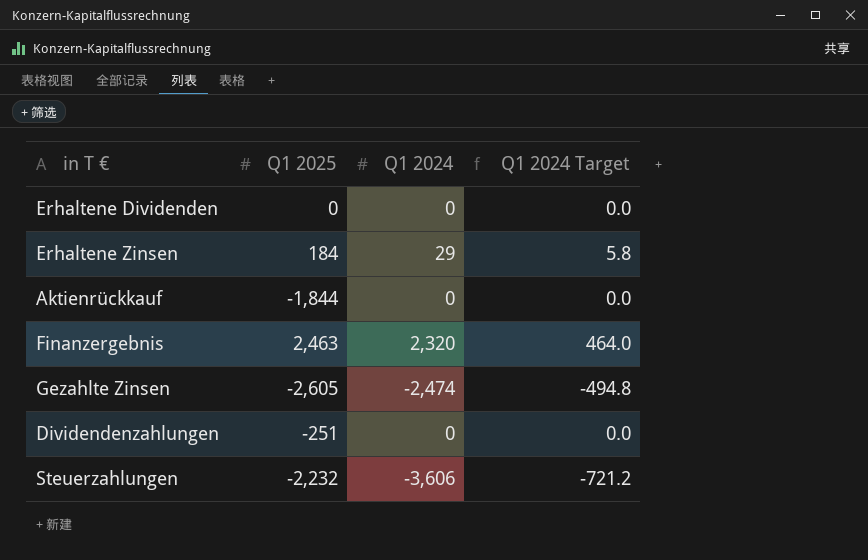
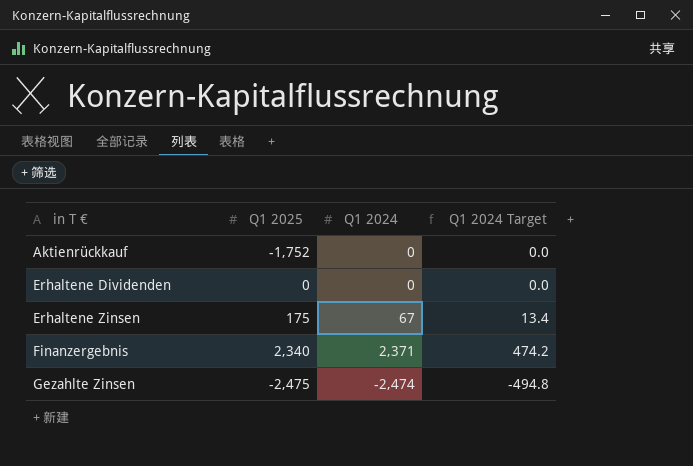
row order: none -> in T € ascending
row Dividendenzahlungen: -251 | 0 | 0.0 -> none
row Steuerzahlungen: -2,232 | -3,606 | -721.2 -> none
Aktienrückkauf | Q1 2025: -1,844 -> -1,752
Erhaltene Zinsen | Q1 2025: 184 -> 175
Erhaltene Zinsen | Q1 2024: 29 -> 67
Erhaltene Zinsen | Q1 2024 Target: 5.8 -> 13.4
Finanzergebnis | Q1 2025: 2,463 -> 2,340
Finanzergebnis | Q1 2024: 2,320 -> 2,371
Finanzergebnis | Q1 2024 Target: 464.0 -> 474.2
Gezahlte Zinsen | Q1 2025: -2,605 -> -2,475

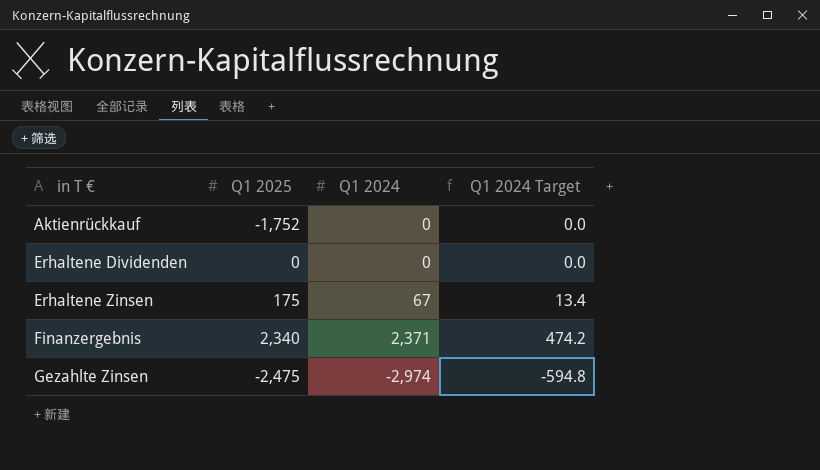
Gezahlte Zinsen | Q1 2024: -2,474 -> -2,974
Gezahlte Zinsen | Q1 2024 Target: -494.8 -> -594.8

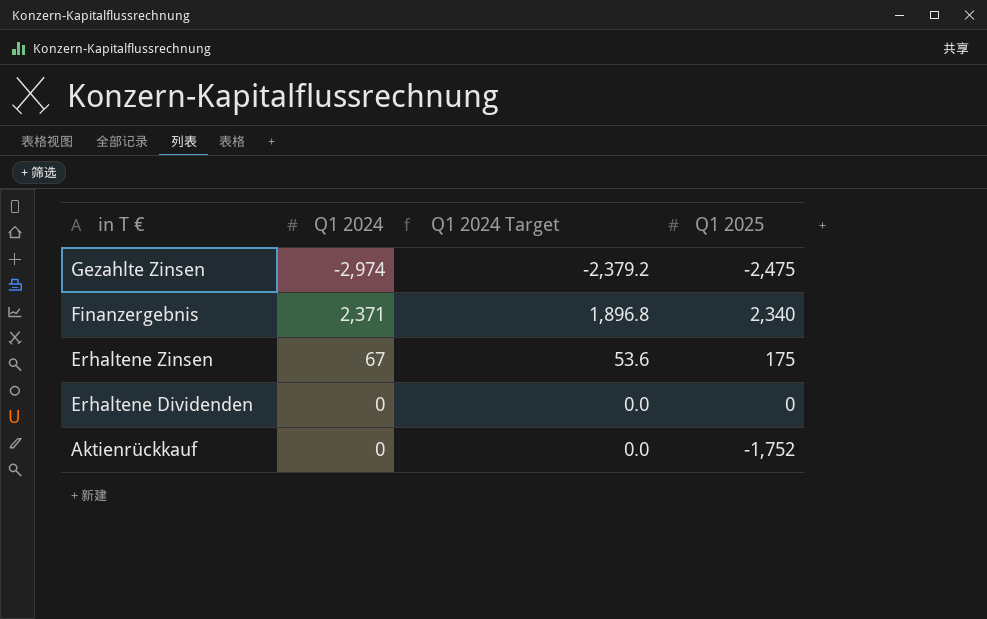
row order: in T € ascending -> in T € descending
column Q1 2024 Target | formula: [Q1 2024] * 0.2 -> [Q1 2024] * 0.8
column Q1 2025 | position: 2 -> 4

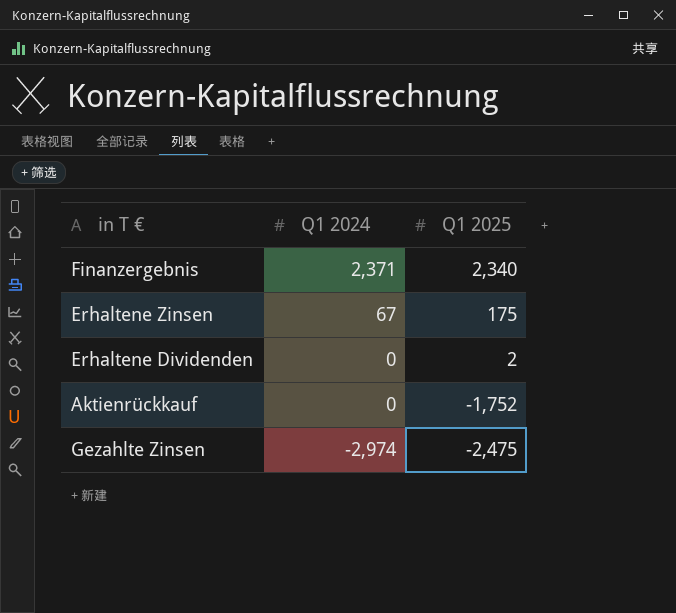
row order: in T € descending -> Q1 2024 descending
column Q1 2024 Target | formula: [Q1 2024] * 0.8 -> none
Erhaltene Dividenden | Q1 2025: 0 -> 2

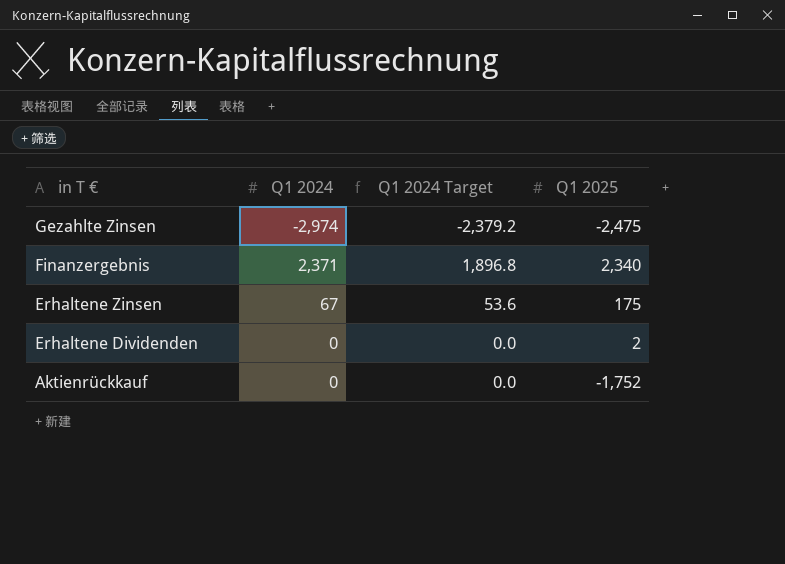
row order: Q1 2024 descending -> in T € descending
column Q1 2024 Target | formula: none -> [Q1 2024] * 0.8

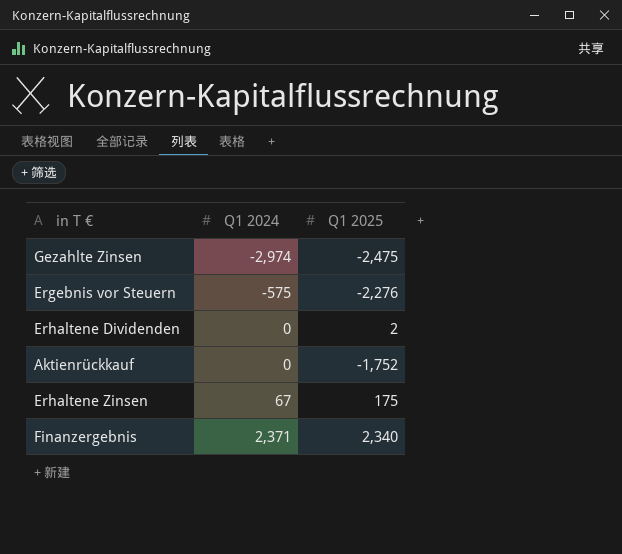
row order: in T € descending -> Q1 2024 ascending
column Q1 2024 Target | formula: [Q1 2024] * 0.8 -> none
row Ergebnis vor Steuern: none -> -575 | -2,276

